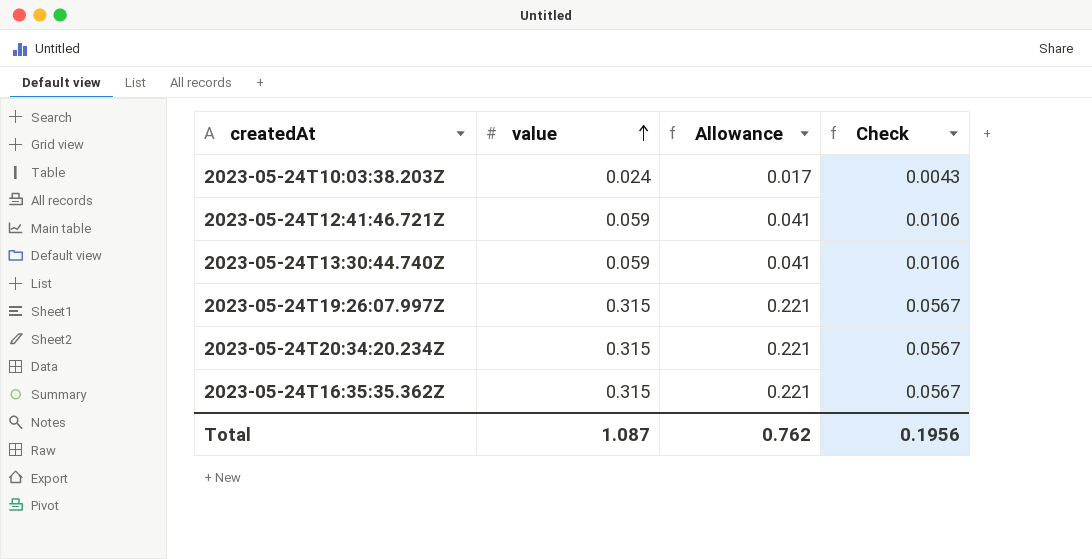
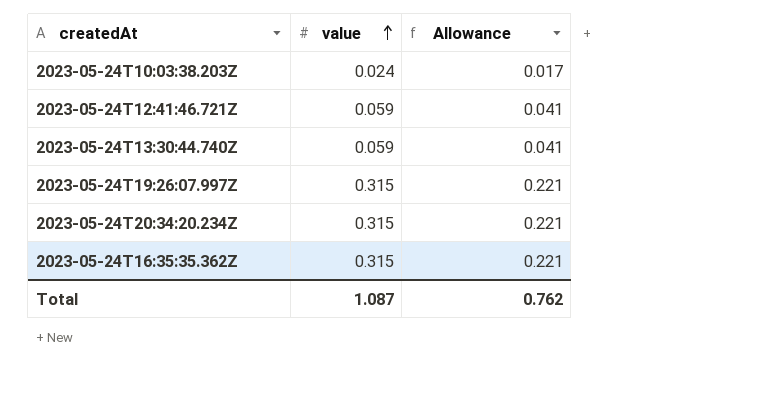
column Check | formula: [value] * 0.18 -> none

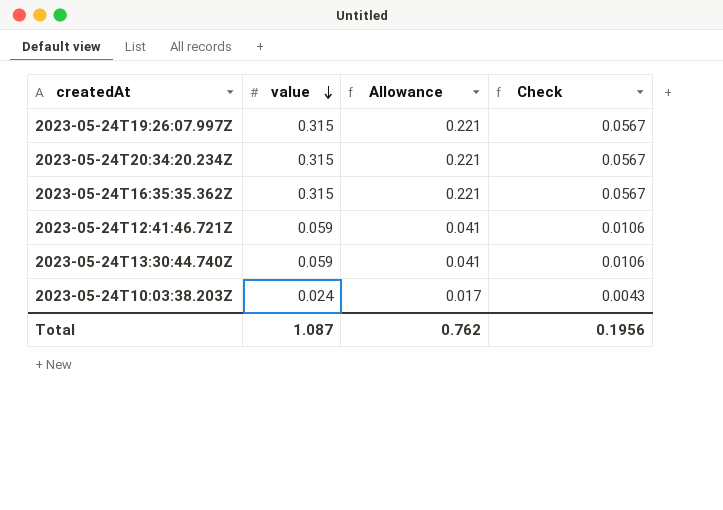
row order: value ascending -> value descending
column Check | formula: none -> [value] * 0.18

